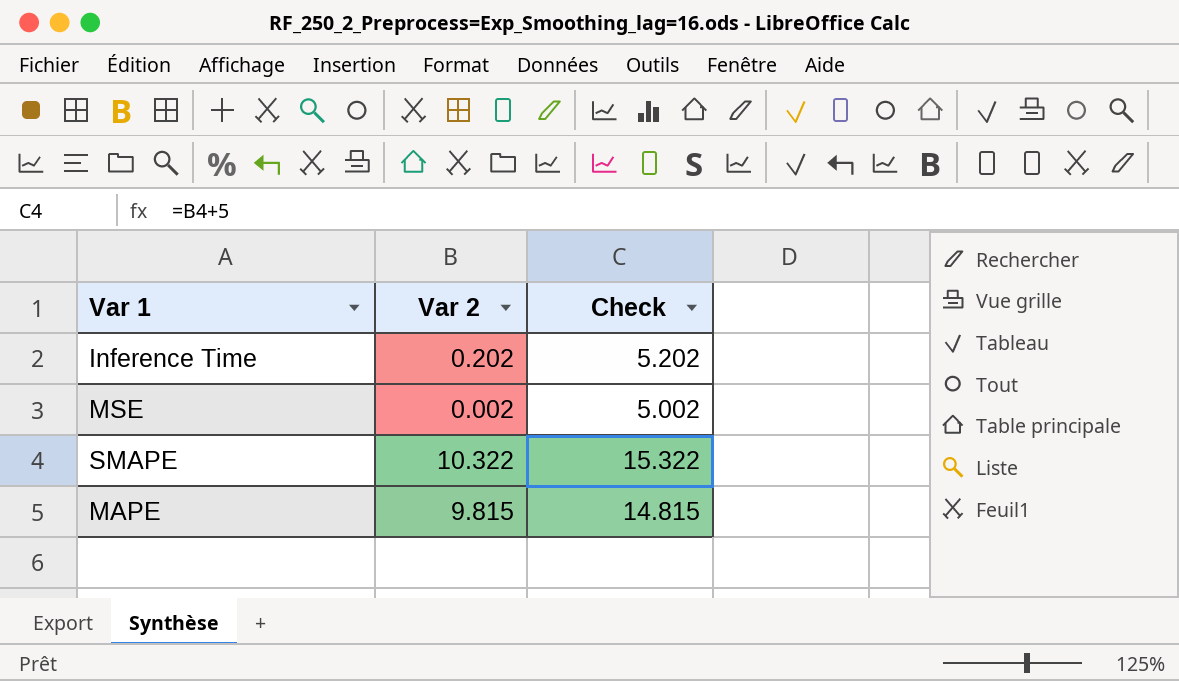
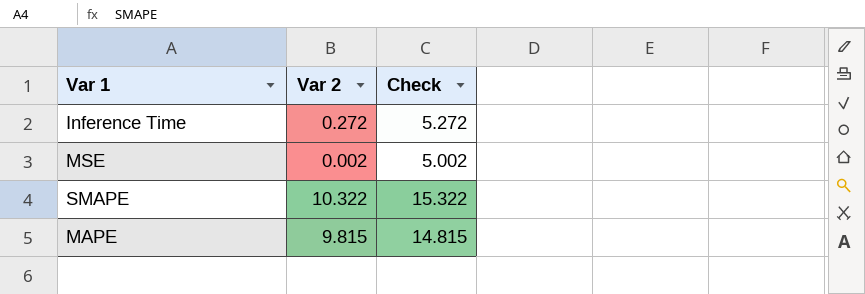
Inference Time | Var 2: 0.202 -> 0.272
Inference Time | Check: 5.202 -> 5.272

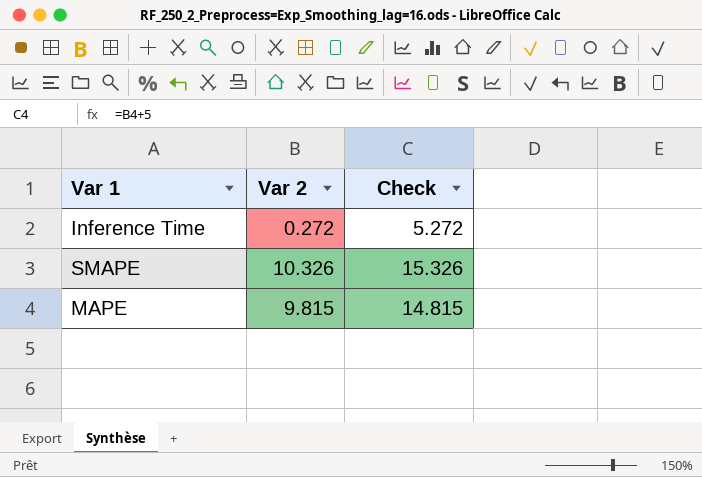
row MSE: 0.002 | 5.002 -> none
SMAPE | Var 2: 10.322 -> 10.326
SMAPE | Check: 15.322 -> 15.326

